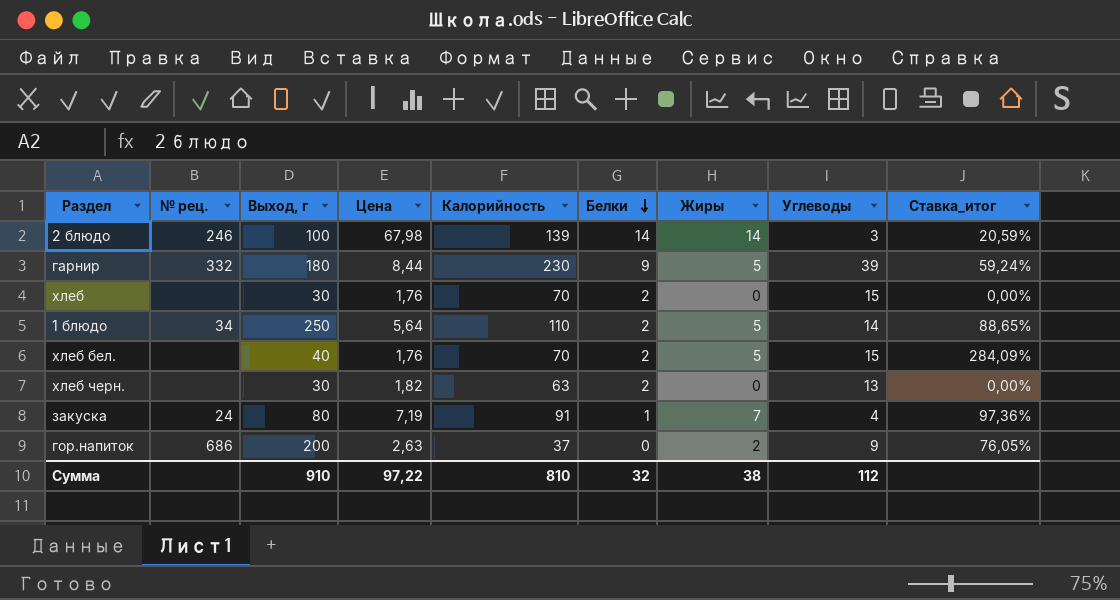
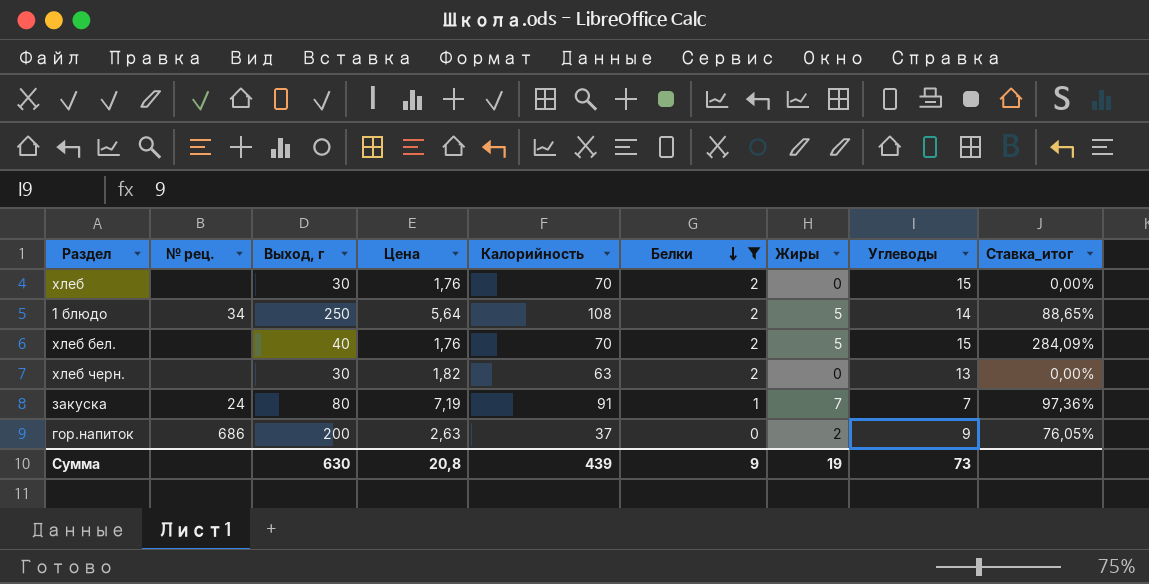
filter: none -> Белки <= 2
1 блюдо | Калорийность: 110 -> 108
закуска | Углеводы: 4 -> 7
Сумма | Выход, г: 910 -> 630
Сумма | Цена: 97,22 -> 20,8
Сумма | Калорийность: 810 -> 439
Сумма | Белки: 32 -> 9
Сумма | Жиры: 38 -> 19
Сумма | Углеводы: 112 -> 73

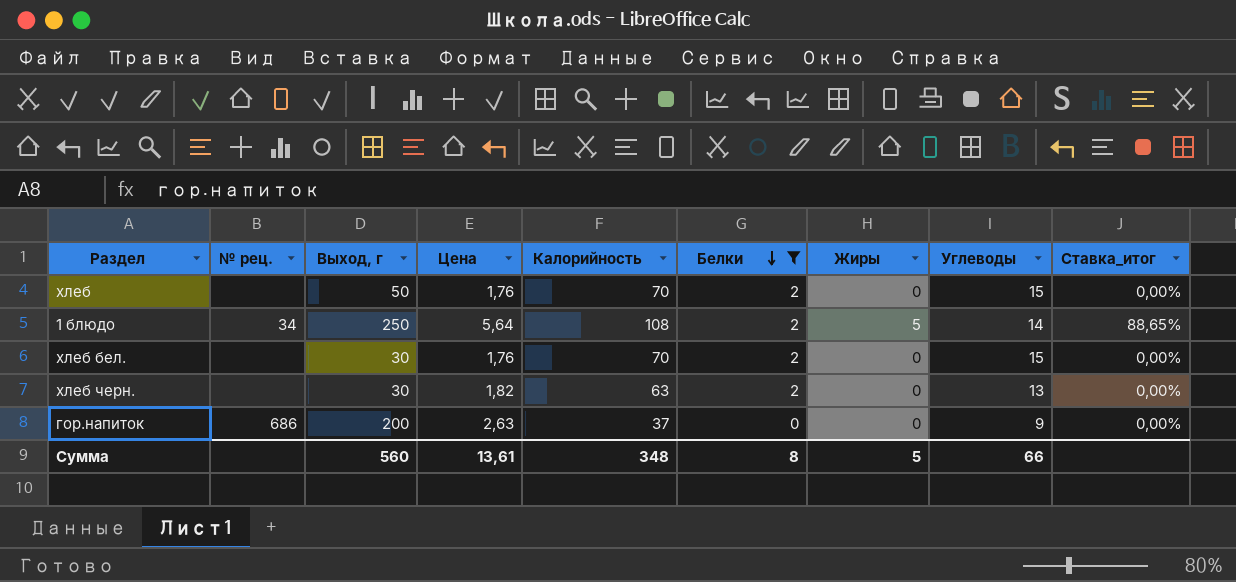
row закуска: 24 | 80 | 7,19 | 91 | 1 | 7 | 7 | 97,36% -> none
хлеб | Выход, г: 30 -> 50
хлеб бел. | Выход, г: 40 -> 30
хлеб бел. | Жиры: 5 -> 0
хлеб бел. | Ставка_итог: 284,09% -> 0,00%
гор.напиток | Жиры: 2 -> 0
гор.напиток | Ставка_итог: 76,05% -> 0,00%
Сумма | Выход, г: 630 -> 560
Сумма | Цена: 20,8 -> 13,61
Сумма | Калорийность: 439 -> 348
Сумма | Белки: 9 -> 8
Сумма | Жиры: 19 -> 5
Сумма | Углеводы: 73 -> 66

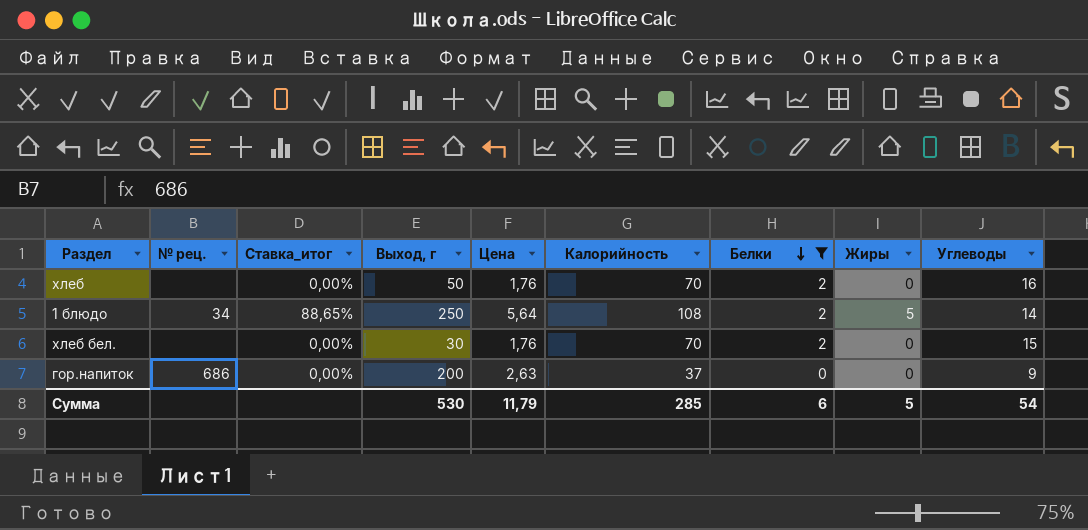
column Ставка_итог | position: 9 -> 3
row хлеб черн.: none | 30 | 1,82 | 63 | 2 | 0 | 13 | 0,00% -> none
хлеб | Углеводы: 15 -> 16
Сумма | Выход, г: 560 -> 530
Сумма | Цена: 13,61 -> 11,79
Сумма | Калорийность: 348 -> 285
Сумма | Белки: 8 -> 6
Сумма | Углеводы: 66 -> 54

